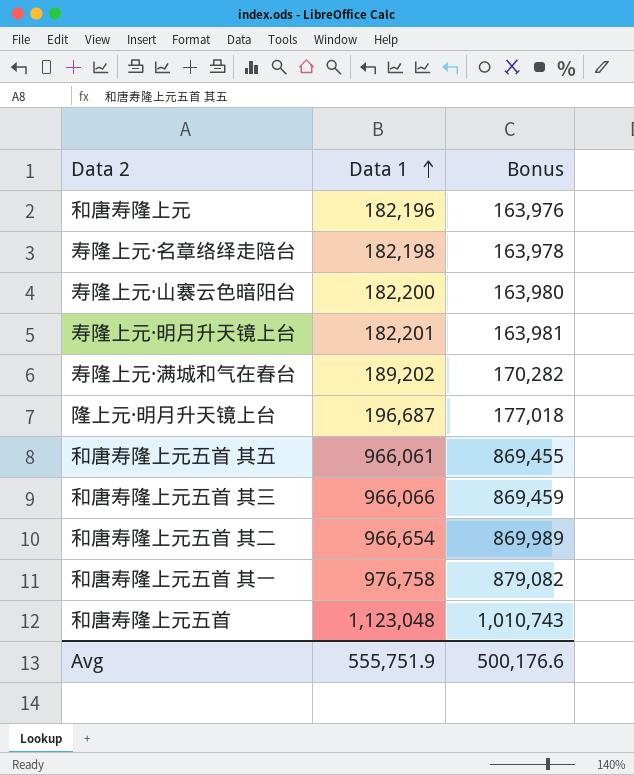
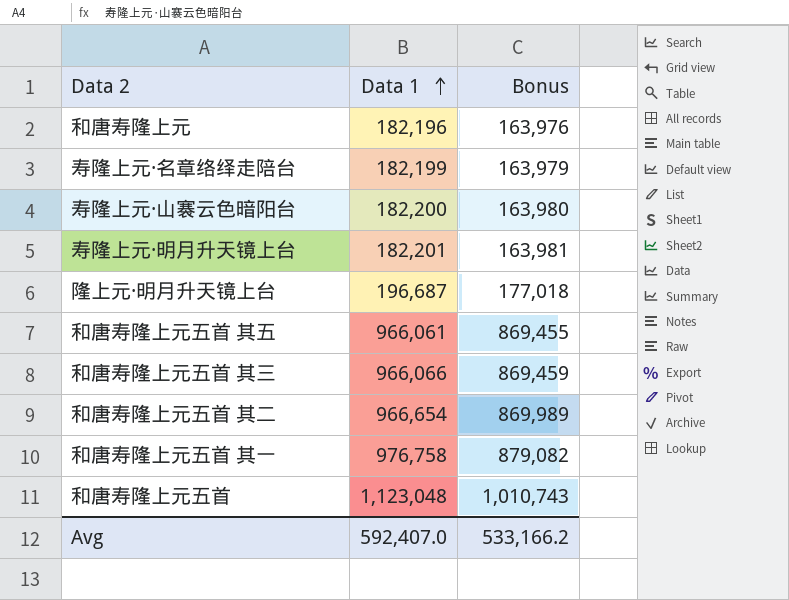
row 寿隆上元·满城和气在春台: 189,202 | 170,282 -> none
寿隆上元·名章络绎走陪台 | Data 1: 182,198 -> 182,199
寿隆上元·名章络绎走陪台 | Bonus: 163,978 -> 163,979
Avg | Data 1: 555,751.9 -> 592,407.0
Avg | Bonus: 500,176.6 -> 533,166.2

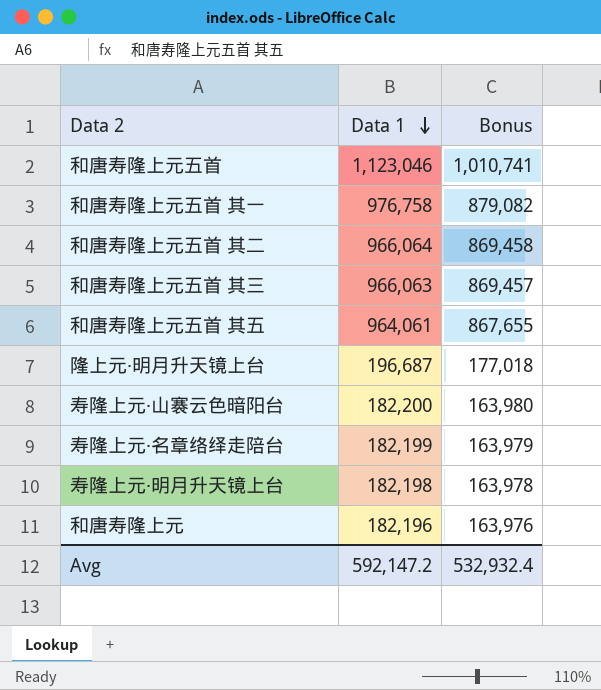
row order: Data 1 ascending -> Data 1 descending
和唐寿隆上元五首 | Data 1: 1,123,048 -> 1,123,046
和唐寿隆上元五首 | Bonus: 1,010,743 -> 1,010,741
和唐寿隆上元五首 其二 | Data 1: 966,654 -> 966,064
和唐寿隆上元五首 其二 | Bonus: 869,989 -> 869,458
和唐寿隆上元五首 其三 | Data 1: 966,066 -> 966,063
和唐寿隆上元五首 其三 | Bonus: 869,459 -> 869,457
和唐寿隆上元五首 其五 | Data 1: 966,061 -> 964,061
和唐寿隆上元五首 其五 | Bonus: 869,455 -> 867,655
寿隆上元·明月升天镜上台 | Data 1: 182,201 -> 182,198
寿隆上元·明月升天镜上台 | Bonus: 163,981 -> 163,978
Avg | Data 1: 592,407.0 -> 592,147.2
Avg | Bonus: 533,166.2 -> 532,932.4

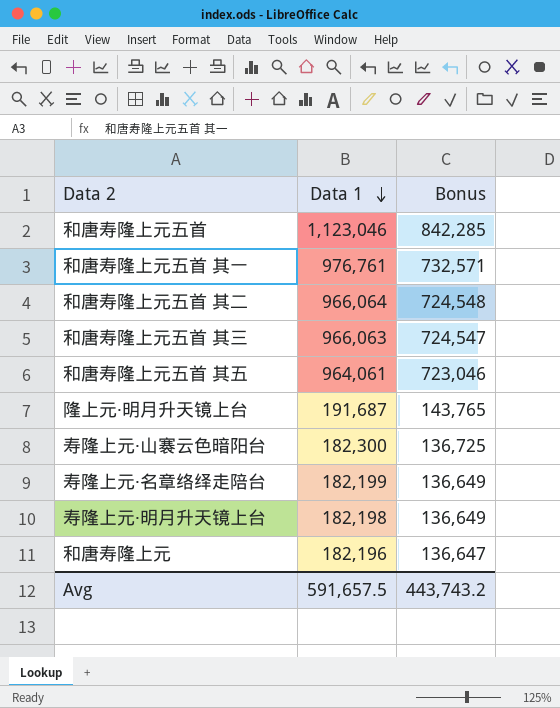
column Bonus | formula: [Data 1] * 0.9 -> [Data 1] * 0.75
和唐寿隆上元五首 其一 | Data 1: 976,758 -> 976,761
隆上元·明月升天镜上台 | Data 1: 196,687 -> 191,687
寿隆上元·山褰云色暗阳台 | Data 1: 182,200 -> 182,300
Avg | Data 1: 592,147.2 -> 591,657.5
Avg | Bonus: 532,932.4 -> 443,743.2

